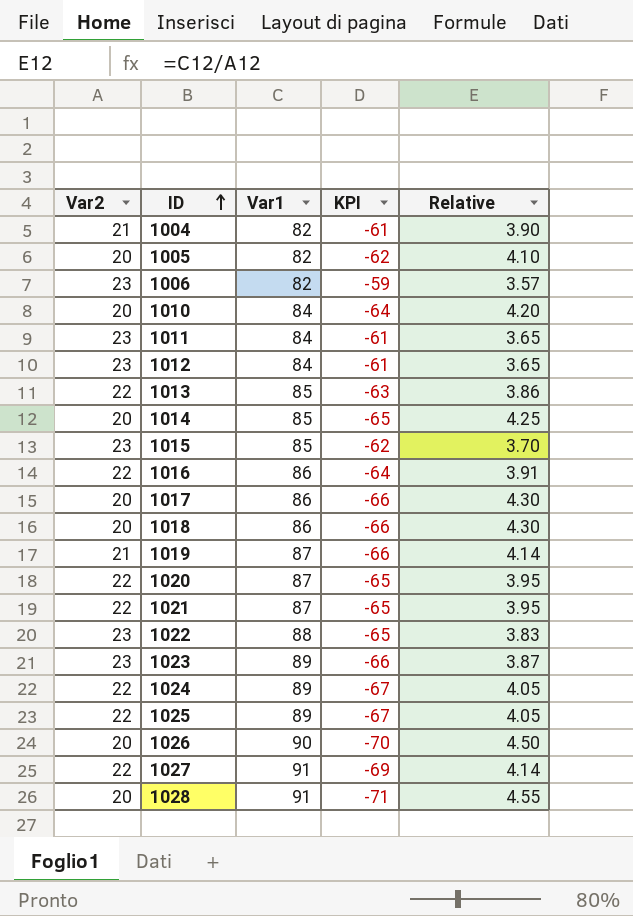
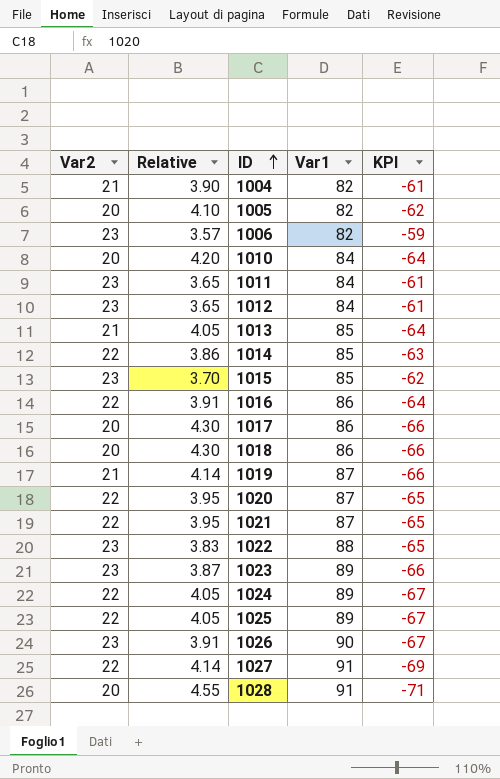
column Relative | position: 5 -> 2
1013 | Var2: 22 -> 21
1013 | Relative: 3.86 -> 4.05
1013 | KPI: -63 -> -64
1014 | Var2: 20 -> 22
1014 | Relative: 4.25 -> 3.86
1014 | KPI: -65 -> -63
1026 | Var2: 20 -> 23
1026 | Relative: 4.50 -> 3.91
1026 | KPI: -70 -> -67

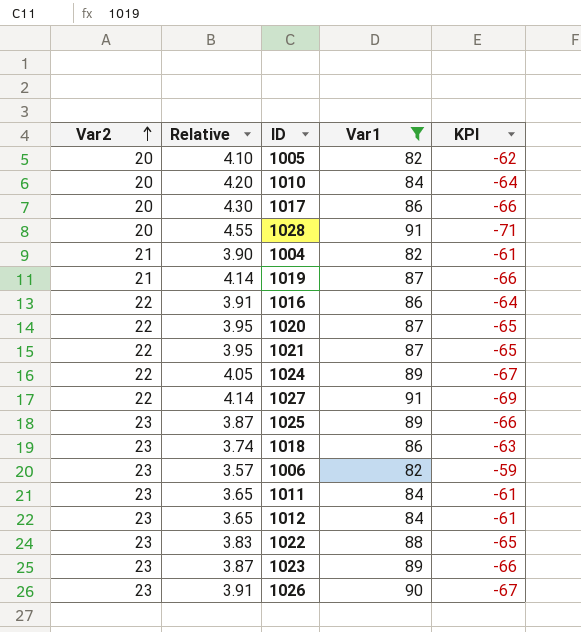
filter: none -> Var1 != 85
row order: ID ascending -> Var2 ascending
1025 | Var2: 22 -> 23
1025 | Relative: 4.05 -> 3.87
1025 | KPI: -67 -> -66
1018 | Var2: 20 -> 23
1018 | Relative: 4.30 -> 3.74
1018 | KPI: -66 -> -63

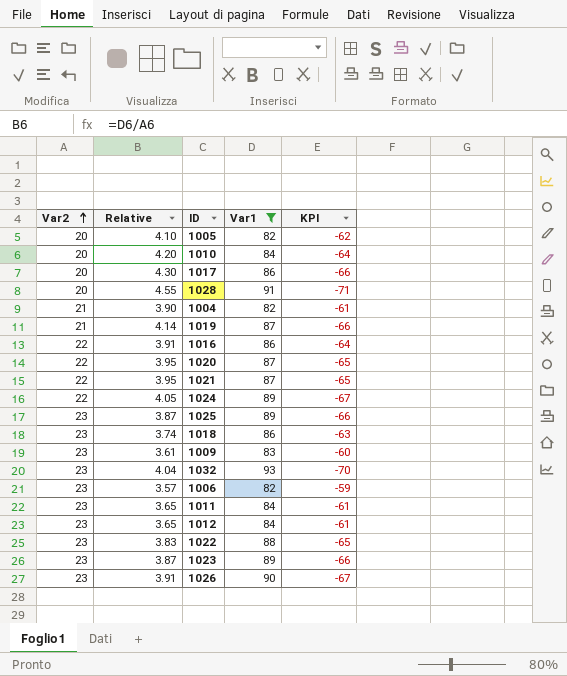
row 1027: 22 | 4.14 | 91 | -69 -> none
row 1009: none -> 23 | 3.61 | 83 | -60
row 1032: none -> 23 | 4.04 | 93 | -70

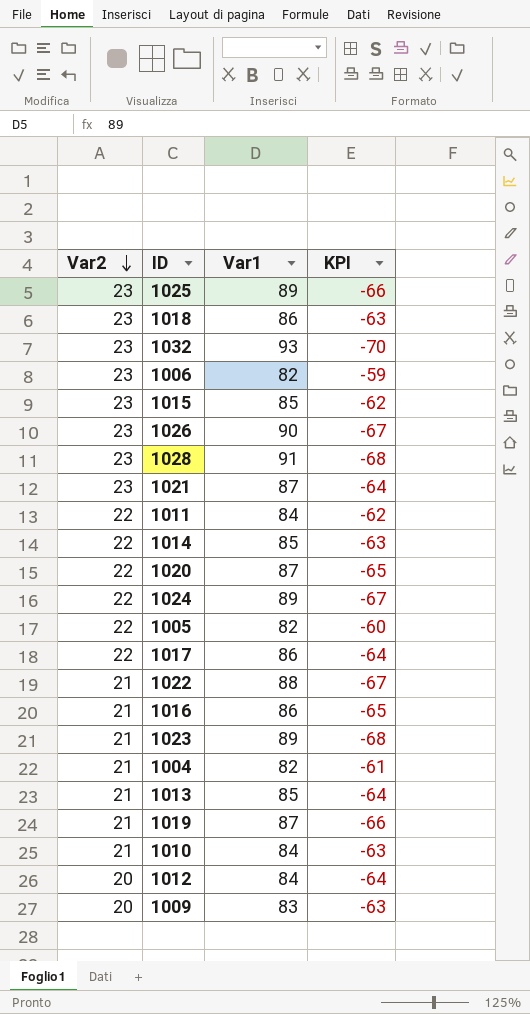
filter: Var1 != 85 -> none
row order: Var2 ascending -> Var2 descending
column Relative | formula: [Var1] / [Var2] -> none
1028 | Var2: 20 -> 23
1028 | KPI: -71 -> -68
1021 | Var2: 22 -> 23
1021 | KPI: -65 -> -64
1011 | Var2: 23 -> 22
1011 | KPI: -61 -> -62
1005 | Var2: 20 -> 22
1005 | KPI: -62 -> -60
1017 | Var2: 20 -> 22
1017 | KPI: -66 -> -64
1022 | Var2: 23 -> 21
1022 | KPI: -65 -> -67
1016 | Var2: 22 -> 21
1016 | KPI: -64 -> -65
1023 | Var2: 23 -> 21
1023 | KPI: -66 -> -68
1010 | Var2: 20 -> 21
1010 | KPI: -64 -> -63
1012 | Var2: 23 -> 20
1012 | KPI: -61 -> -64
1009 | Var2: 23 -> 20
1009 | KPI: -60 -> -63

